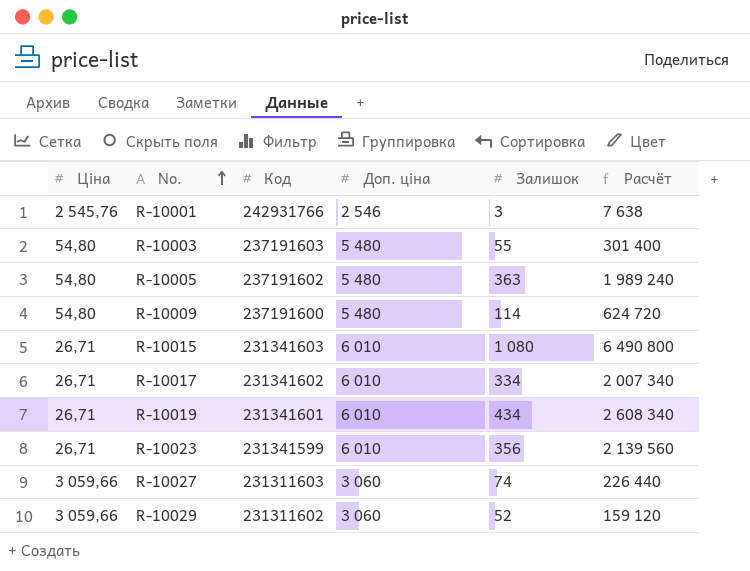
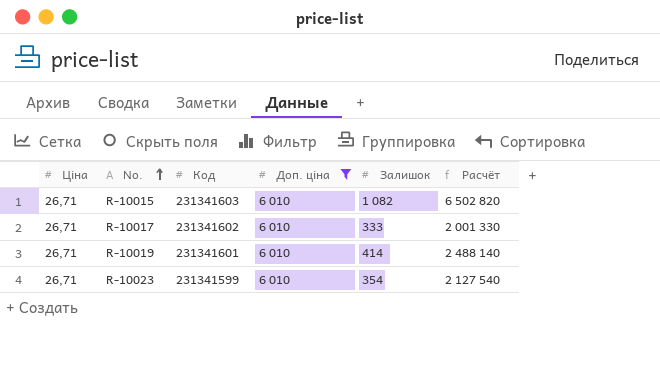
filter: none -> Доп. ціна = 6 010
R-10015 | Залишок: 1 080 -> 1 082
R-10015 | Расчёт: 6 490 800 -> 6 502 820
R-10017 | Залишок: 334 -> 333
R-10017 | Расчёт: 2 007 340 -> 2 001 330
R-10019 | Залишок: 434 -> 414
R-10019 | Расчёт: 2 608 340 -> 2 488 140
R-10023 | Залишок: 356 -> 354
R-10023 | Расчёт: 2 139 560 -> 2 127 540

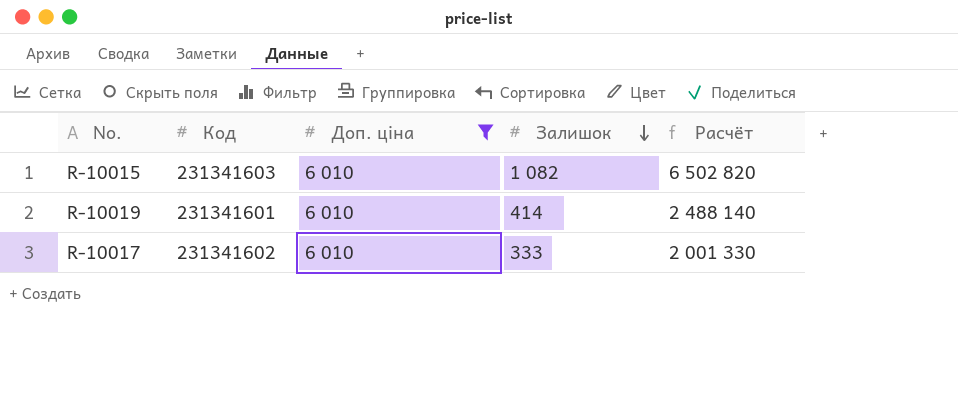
row order: No. ascending -> Залишок descending
column Ціна | position: 1 -> none
row R-10023: 26,71 | 231341599 | 6 010 | 354 | 2 127 540 -> none

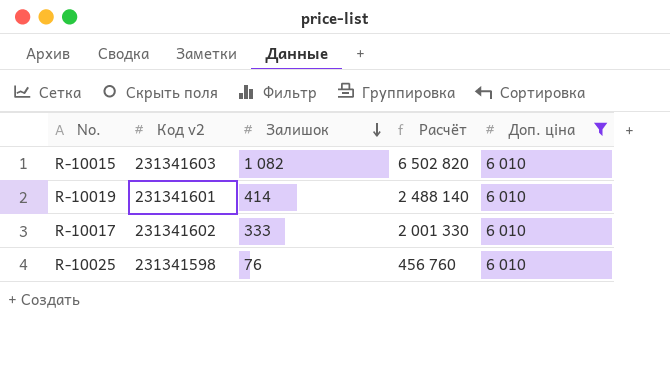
column name: Код -> Код v2
column Доп. ціна | position: 3 -> 5
row R-10025: none -> 231341598 | 76 | 456 760 | 6 010

